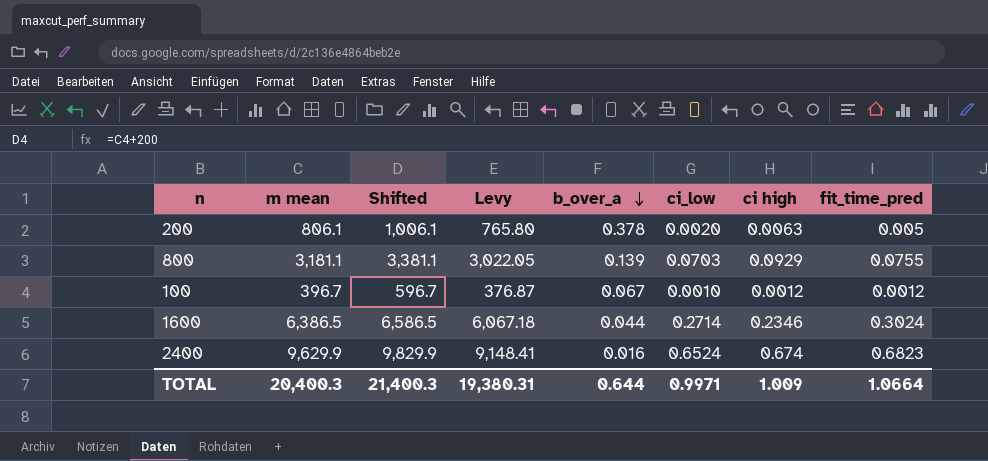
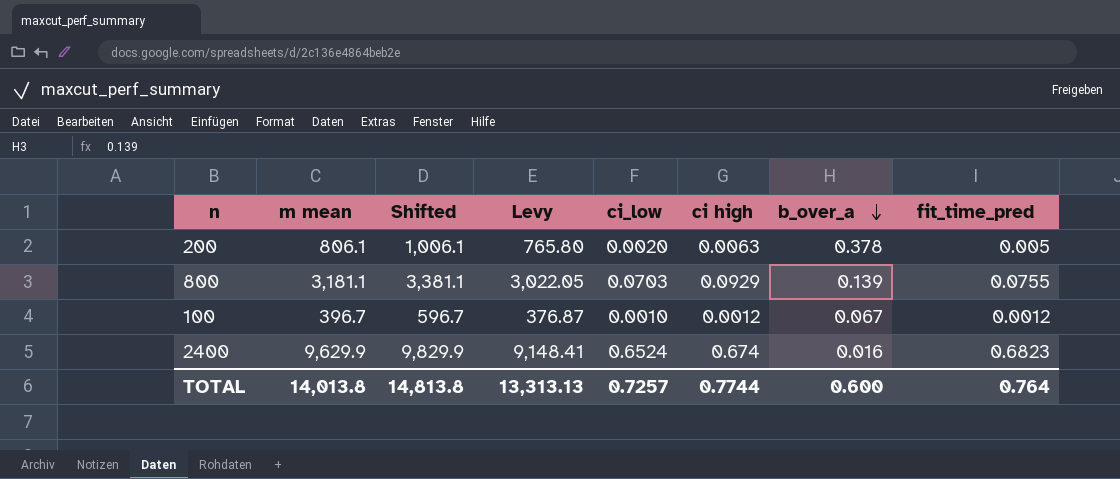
column b_over_a | position: 5 -> 7
row 1600: 6,386.5 | 6,586.5 | 6,067.18 | 0.044 | 0.2714 | 0.2346 | 0.3024 -> none
TOTAL | m mean: 20,400.3 -> 14,013.8
TOTAL | Shifted: 21,400.3 -> 14,813.8
TOTAL | Levy: 19,380.31 -> 13,313.13
TOTAL | ci_low: 0.9971 -> 0.7257
TOTAL | ci high: 1.009 -> 0.7744
TOTAL | b_over_a: 0.644 -> 0.600
TOTAL | fit_time_pred: 1.0664 -> 0.764

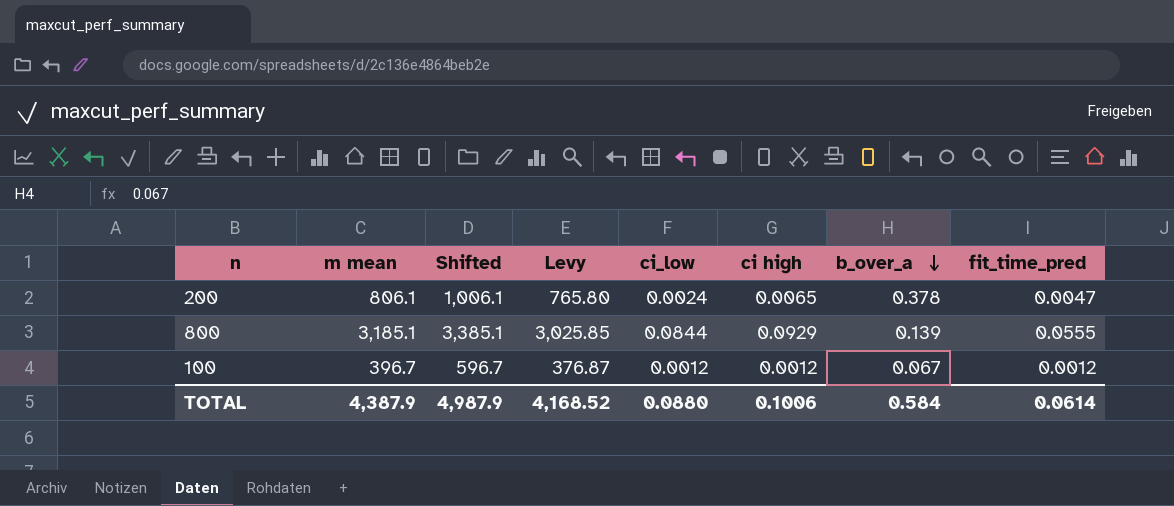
row 2400: 9,629.9 | 9,829.9 | 9,148.41 | 0.6524 | 0.674 | 0.016 | 0.6823 -> none
200 | ci_low: 0.0020 -> 0.0024
200 | ci high: 0.0063 -> 0.0065
200 | fit_time_pred: 0.005 -> 0.0047
800 | m mean: 3,181.1 -> 3,185.1
800 | Shifted: 3,381.1 -> 3,385.1
800 | Levy: 3,022.05 -> 3,025.85
800 | ci_low: 0.0703 -> 0.0844
800 | fit_time_pred: 0.0755 -> 0.0555
100 | ci_low: 0.0010 -> 0.0012
TOTAL | m mean: 14,013.8 -> 4,387.9
TOTAL | Shifted: 14,813.8 -> 4,987.9
TOTAL | Levy: 13,313.13 -> 4,168.52
TOTAL | ci_low: 0.7257 -> 0.0880
TOTAL | ci high: 0.7744 -> 0.1006
TOTAL | b_over_a: 0.600 -> 0.584
TOTAL | fit_time_pred: 0.764 -> 0.0614

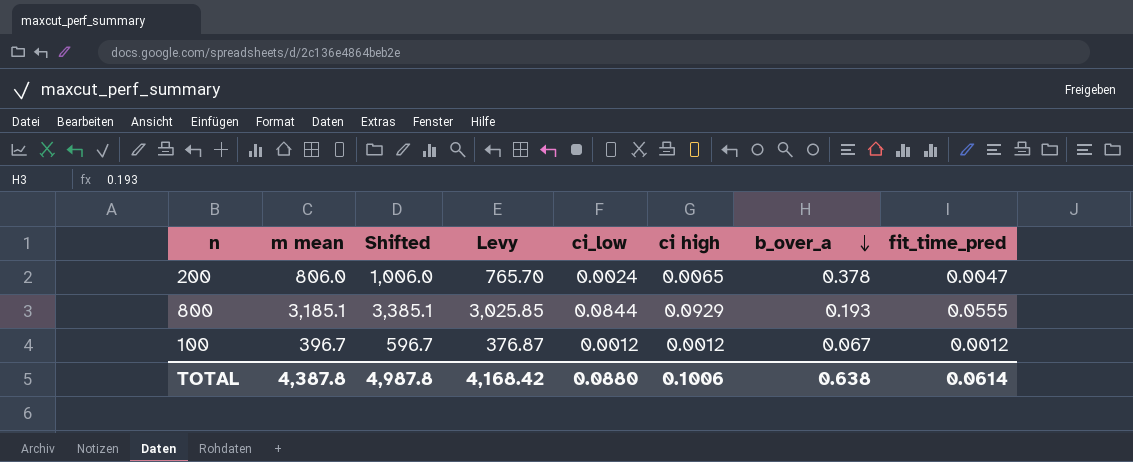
200 | m mean: 806.1 -> 806.0
200 | Shifted: 1,006.1 -> 1,006.0
200 | Levy: 765.80 -> 765.70
800 | b_over_a: 0.139 -> 0.193
TOTAL | m mean: 4,387.9 -> 4,387.8
TOTAL | Shifted: 4,987.9 -> 4,987.8
TOTAL | Levy: 4,168.52 -> 4,168.42
TOTAL | b_over_a: 0.584 -> 0.638

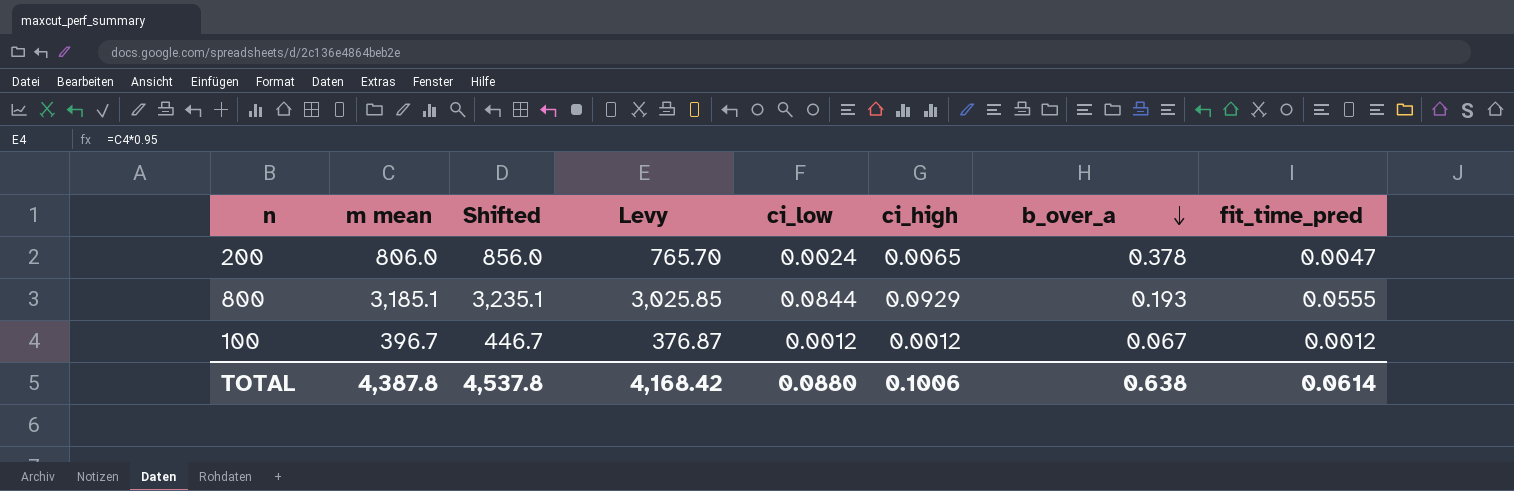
column Shifted | formula: [m mean] + 200 -> [m mean] + 50
column name: ci high -> ci_high
TOTAL | Shifted: 4,987.8 -> 4,537.8

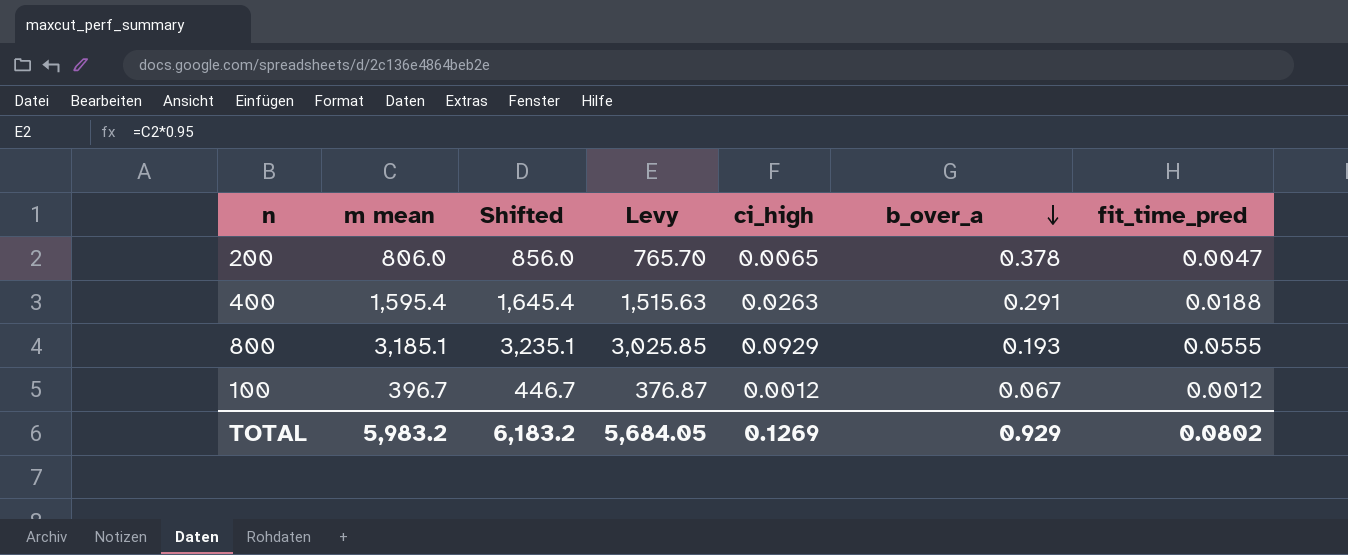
column ci_low | position: 5 -> none
row 400: none -> 1,595.4 | 1,645.4 | 1,515.63 | 0.0263 | 0.291 | 0.0188
TOTAL | m mean: 4,387.8 -> 5,983.2
TOTAL | Shifted: 4,537.8 -> 6,183.2
TOTAL | Levy: 4,168.42 -> 5,684.05
TOTAL | ci_high: 0.1006 -> 0.1269
TOTAL | b_over_a: 0.638 -> 0.929
TOTAL | fit_time_pred: 0.0614 -> 0.0802

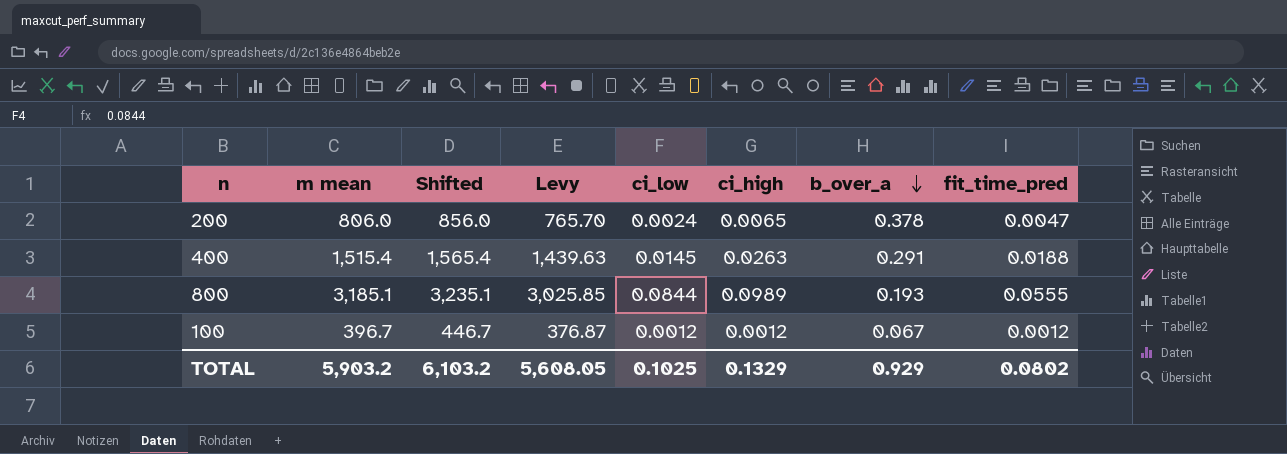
column ci_low | position: none -> 5
400 | m mean: 1,595.4 -> 1,515.4
400 | Shifted: 1,645.4 -> 1,565.4
400 | Levy: 1,515.63 -> 1,439.63
800 | ci_high: 0.0929 -> 0.0989
TOTAL | m mean: 5,983.2 -> 5,903.2
TOTAL | Shifted: 6,183.2 -> 6,103.2
TOTAL | Levy: 5,684.05 -> 5,608.05
TOTAL | ci_high: 0.1269 -> 0.1329

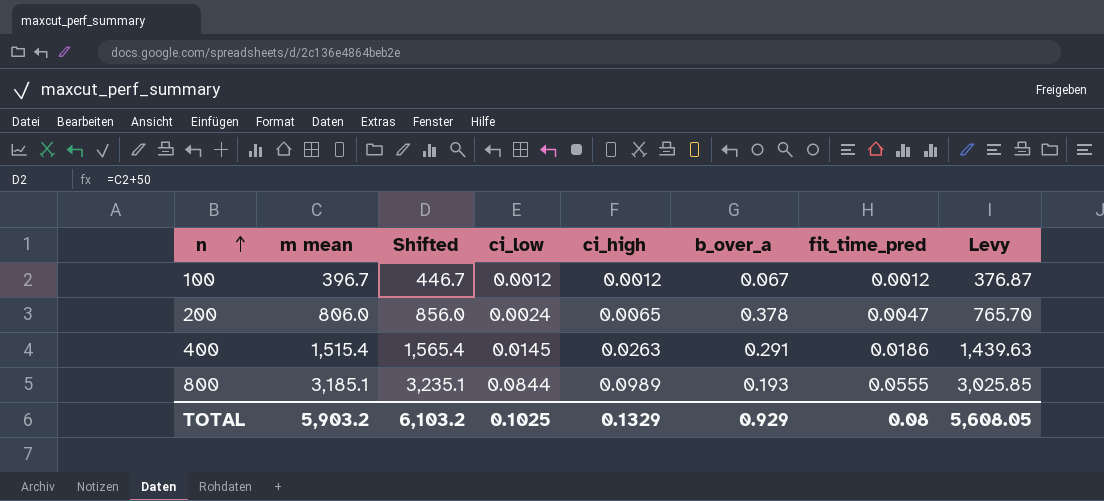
row order: b_over_a descending -> n ascending
column Levy | position: 4 -> 8
400 | fit_time_pred: 0.0188 -> 0.0186
TOTAL | fit_time_pred: 0.0802 -> 0.08

